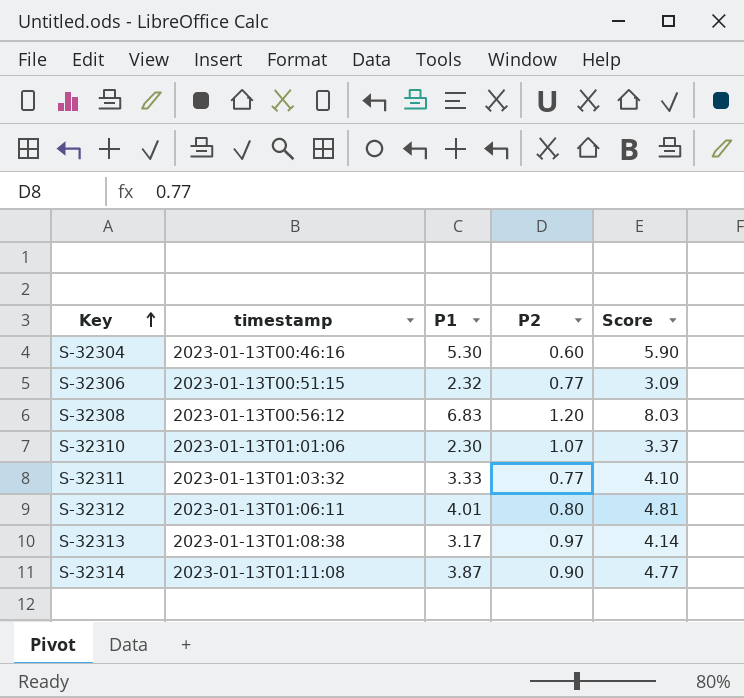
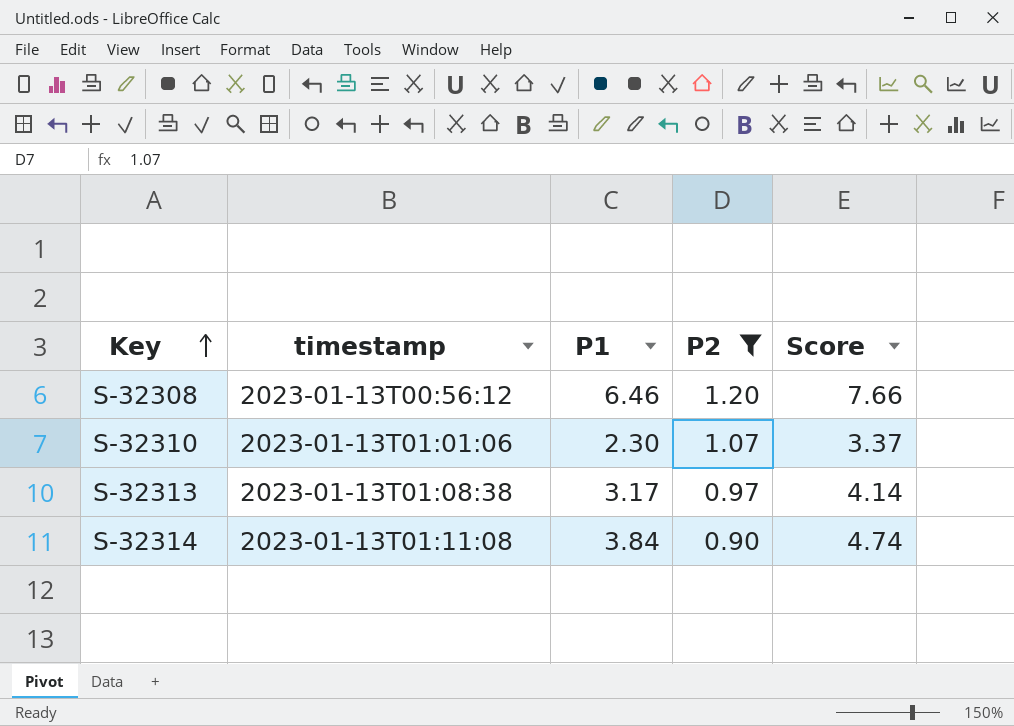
filter: none -> P2 >= 0.90
S-32308 | P1: 6.83 -> 6.46
S-32308 | Score: 8.03 -> 7.66
S-32314 | P1: 3.87 -> 3.84
S-32314 | Score: 4.77 -> 4.74

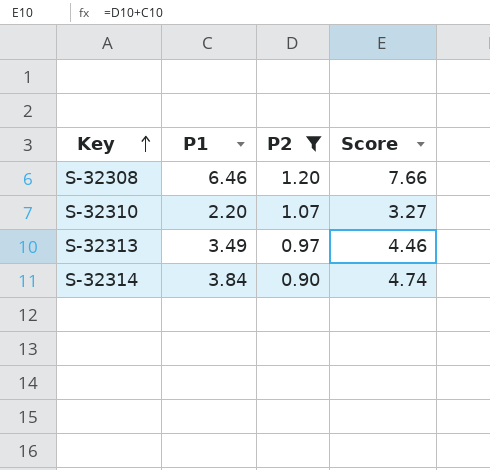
column timestamp | position: 2 -> none
S-32310 | P1: 2.30 -> 2.20
S-32310 | Score: 3.37 -> 3.27
S-32313 | P1: 3.17 -> 3.49
S-32313 | Score: 4.14 -> 4.46

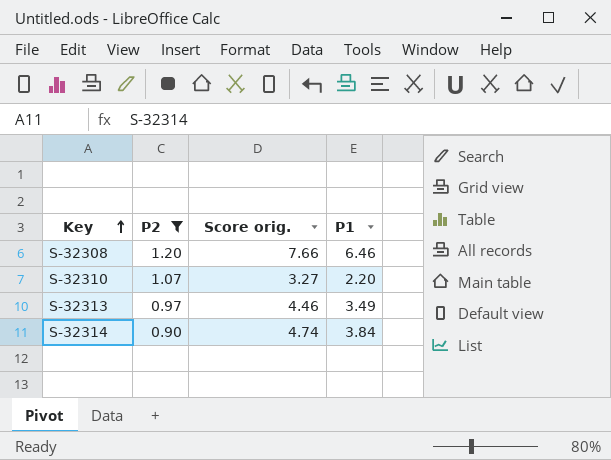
column name: Score -> Score orig.
column P1 | position: 2 -> 4

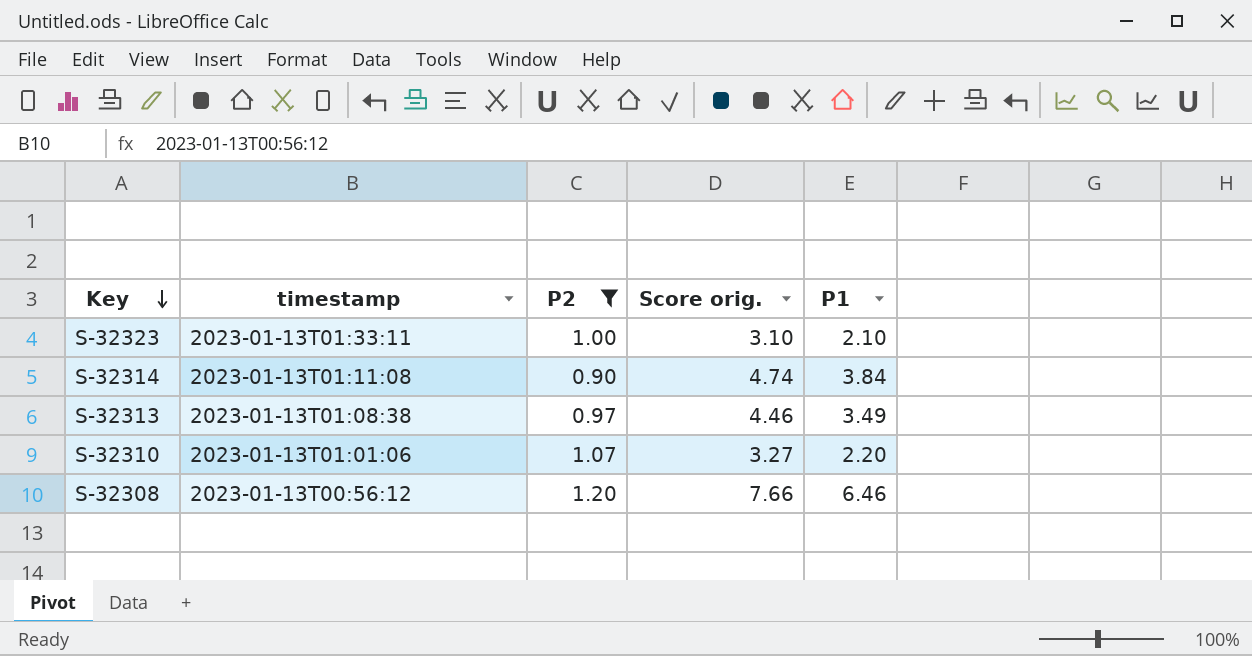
row order: Key ascending -> Key descending
column timestamp | position: none -> 2
row S-32323: none -> 2023-01-13T01:33:11 | 1.00 | 3.10 | 2.10

